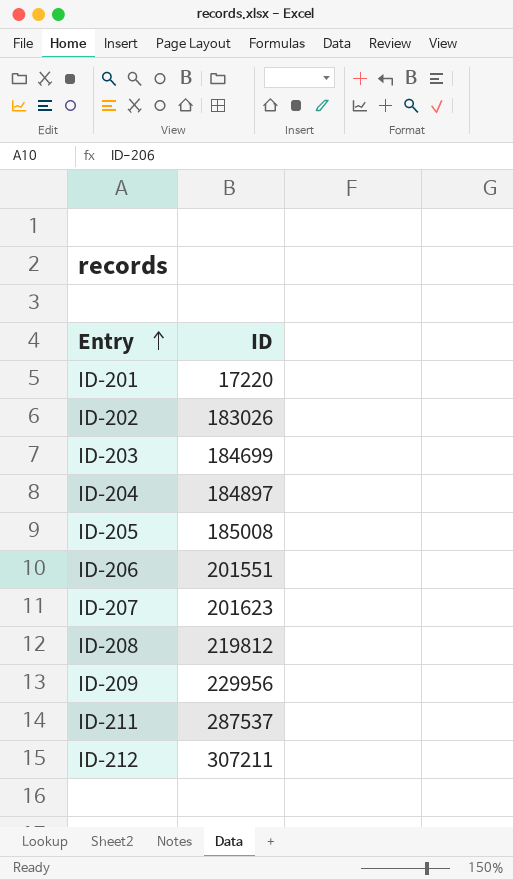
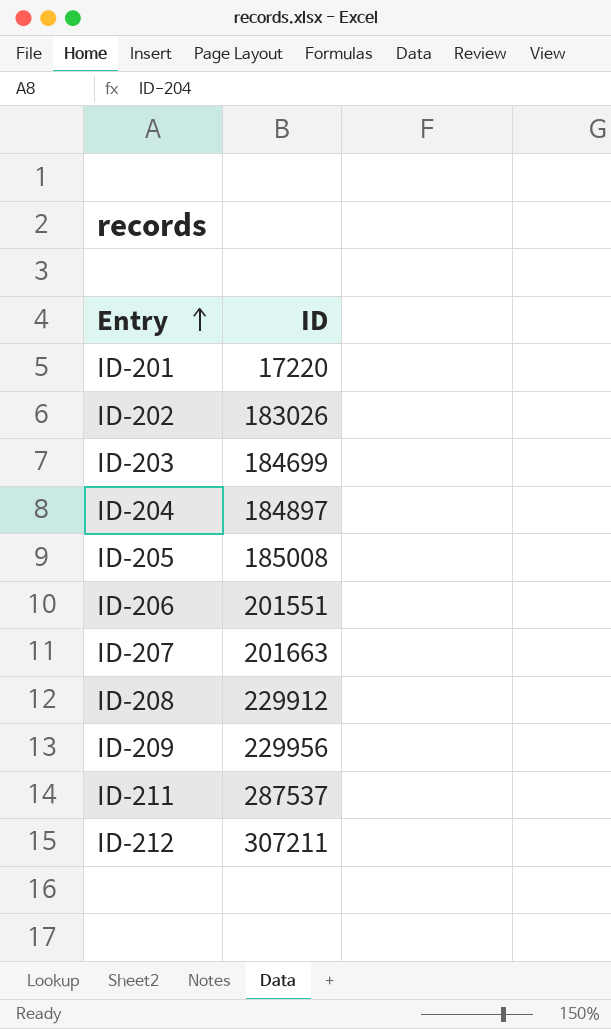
ID-207 | ID: 201623 -> 201663
ID-208 | ID: 219812 -> 229912

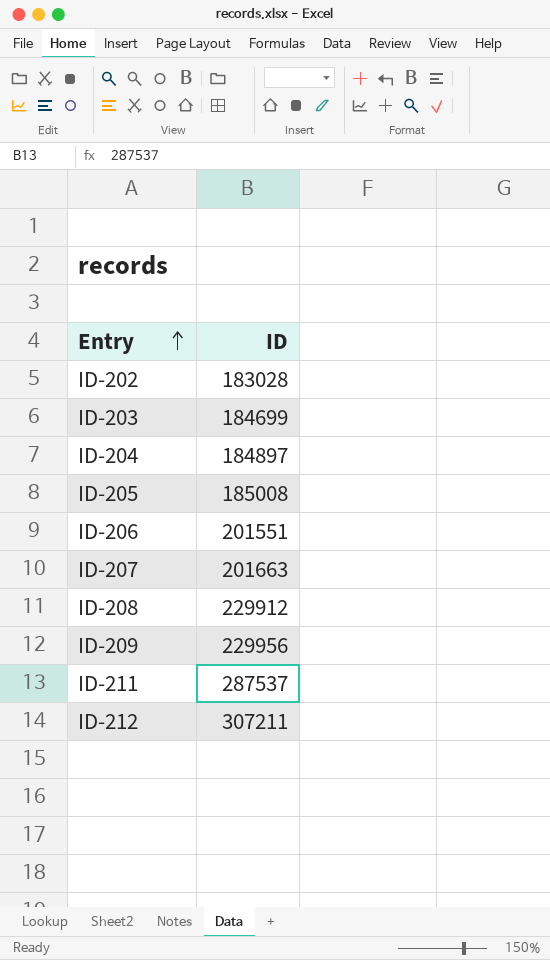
row ID-201: 17220 -> none
ID-202 | ID: 183026 -> 183028

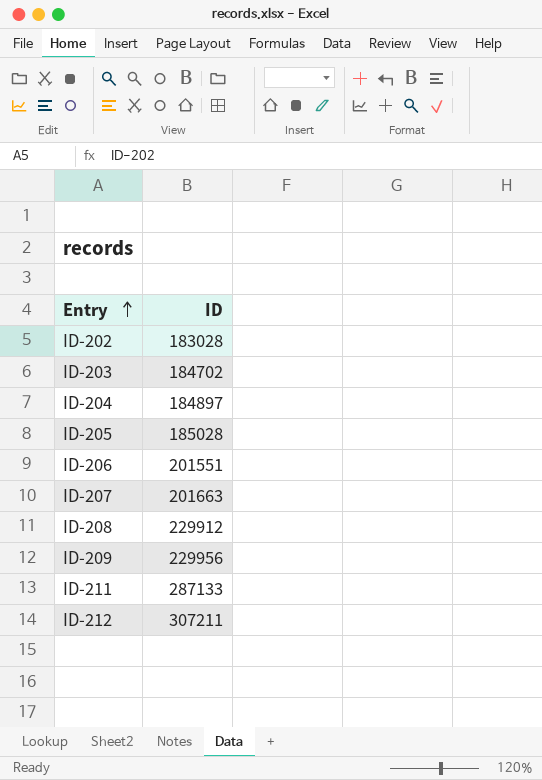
ID-203 | ID: 184699 -> 184702
ID-205 | ID: 185008 -> 185028
ID-211 | ID: 287537 -> 287133

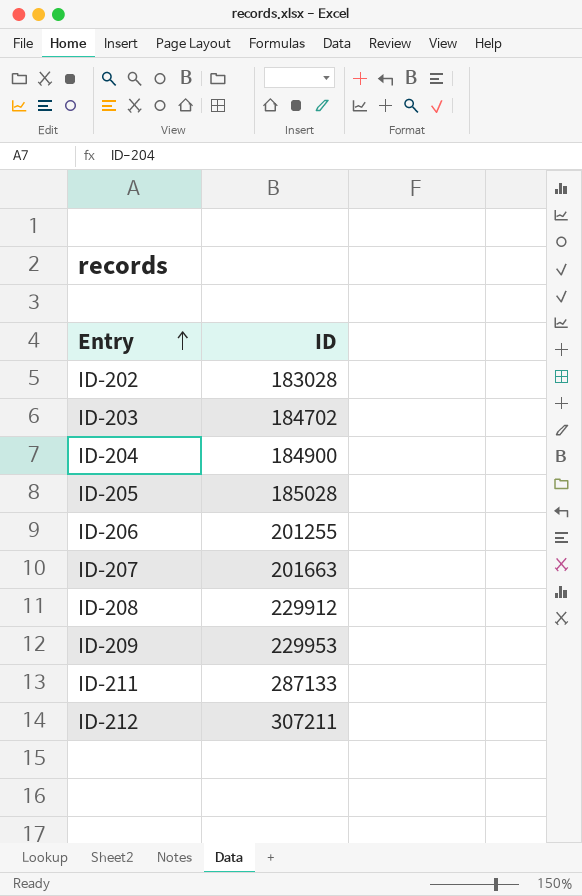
ID-204 | ID: 184897 -> 184900
ID-206 | ID: 201551 -> 201255
ID-209 | ID: 229956 -> 229953

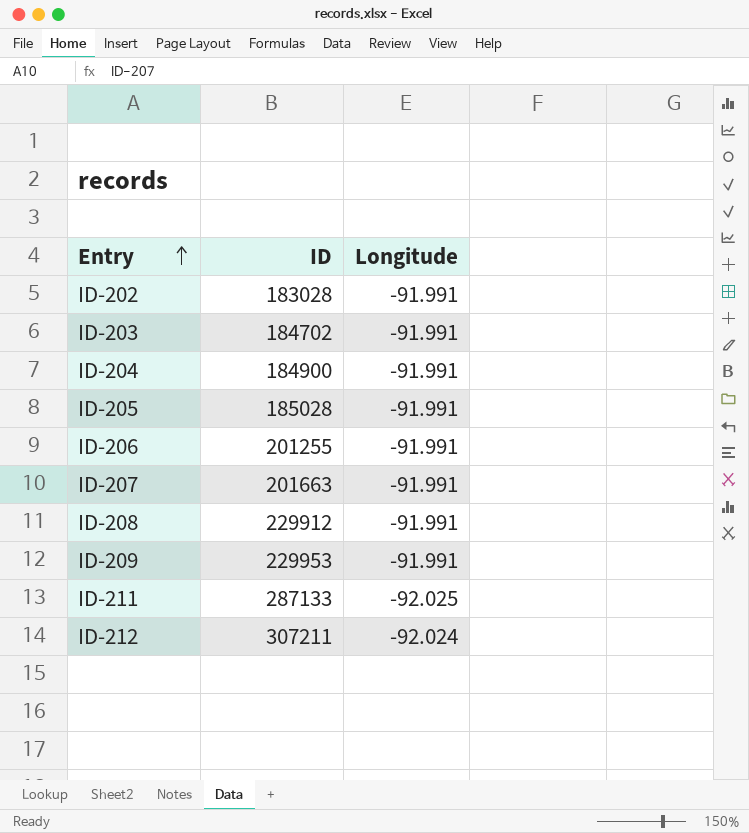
column Longitude | position: none -> 3

